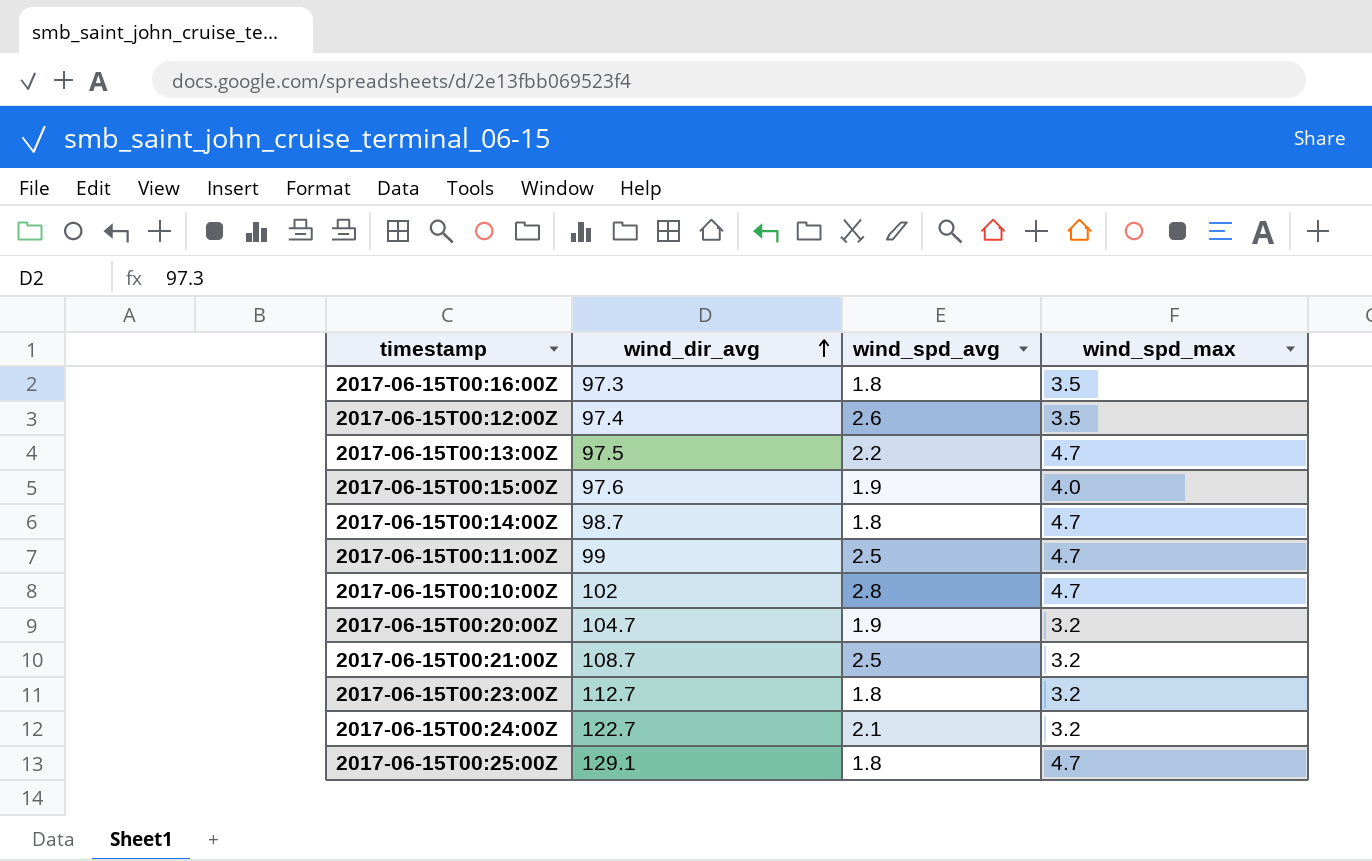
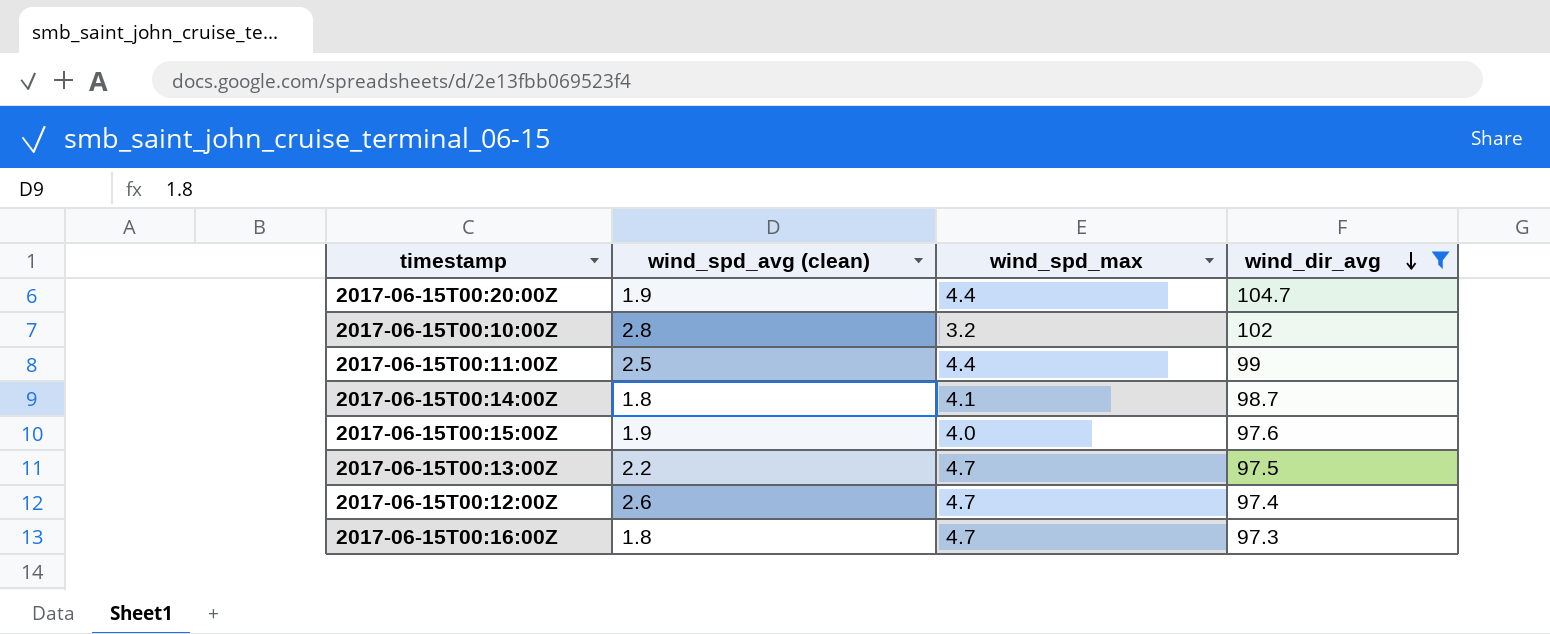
filter: none -> wind_dir_avg <= 104.7
row order: wind_dir_avg ascending -> wind_dir_avg descending
column name: wind_spd_avg -> wind_spd_avg (clean)
column wind_dir_avg | position: 2 -> 4
2017-06-15T00:20:00Z | wind_spd_max: 3.2 -> 4.4
2017-06-15T00:10:00Z | wind_spd_max: 4.7 -> 3.2
2017-06-15T00:11:00Z | wind_spd_max: 4.7 -> 4.4
2017-06-15T00:14:00Z | wind_spd_max: 4.7 -> 4.1
2017-06-15T00:12:00Z | wind_spd_max: 3.5 -> 4.7
2017-06-15T00:16:00Z | wind_spd_max: 3.5 -> 4.7

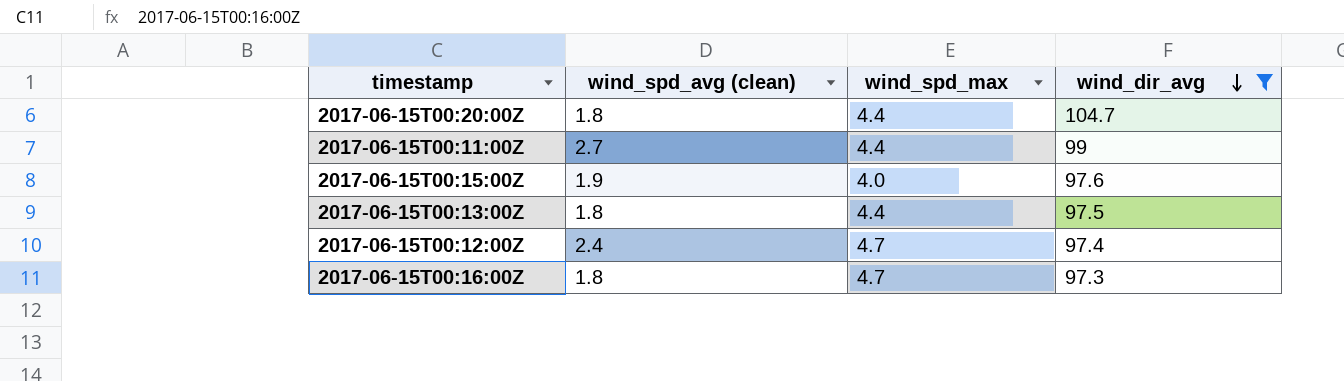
row 2017-06-15T00:10:00Z: 2.8 | 3.2 | 102 -> none
row 2017-06-15T00:14:00Z: 1.8 | 4.1 | 98.7 -> none
2017-06-15T00:20:00Z | wind_spd_avg (clean): 1.9 -> 1.8
2017-06-15T00:11:00Z | wind_spd_avg (clean): 2.5 -> 2.7
2017-06-15T00:13:00Z | wind_spd_avg (clean): 2.2 -> 1.8
2017-06-15T00:13:00Z | wind_spd_max: 4.7 -> 4.4
2017-06-15T00:12:00Z | wind_spd_avg (clean): 2.6 -> 2.4

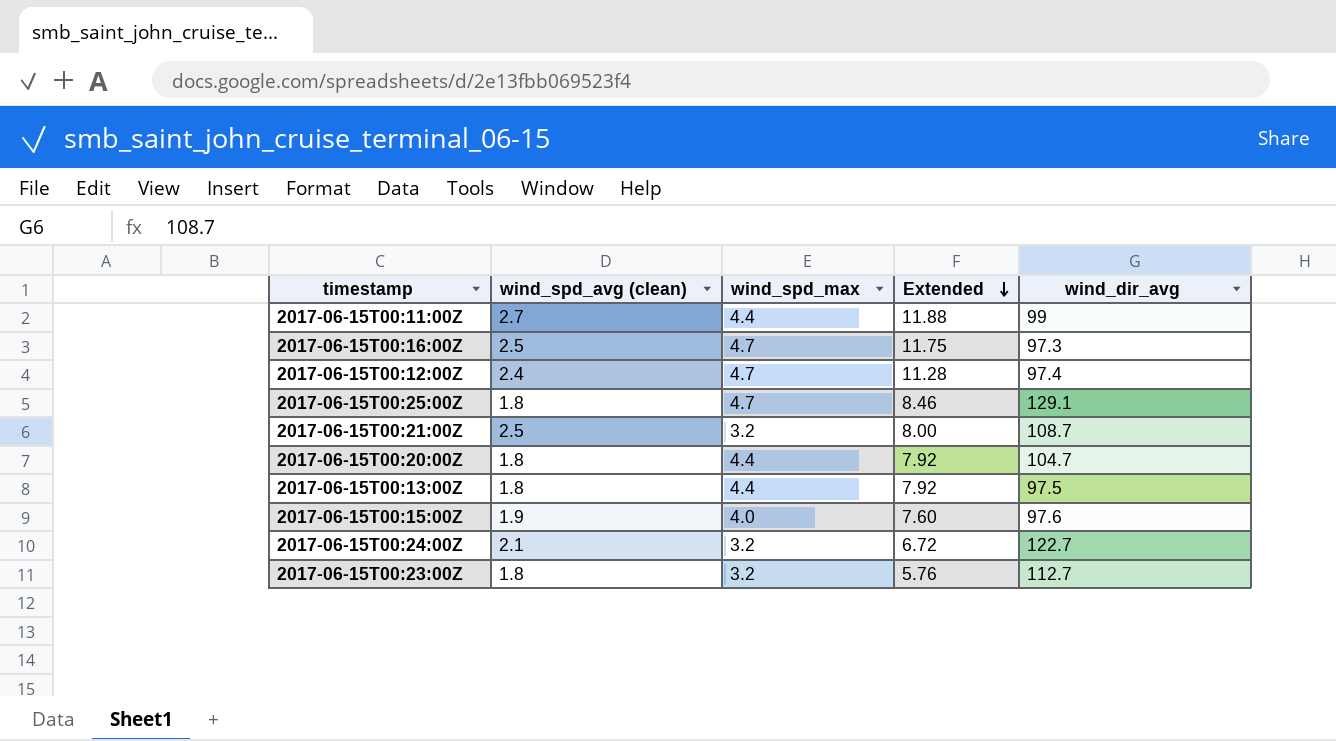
filter: wind_dir_avg <= 104.7 -> none
row order: wind_dir_avg descending -> Extended descending
column Extended | formula: none -> [wind_spd_avg (clean)] * [wind_spd_max]
2017-06-15T00:16:00Z | wind_spd_avg (clean): 1.8 -> 2.5

